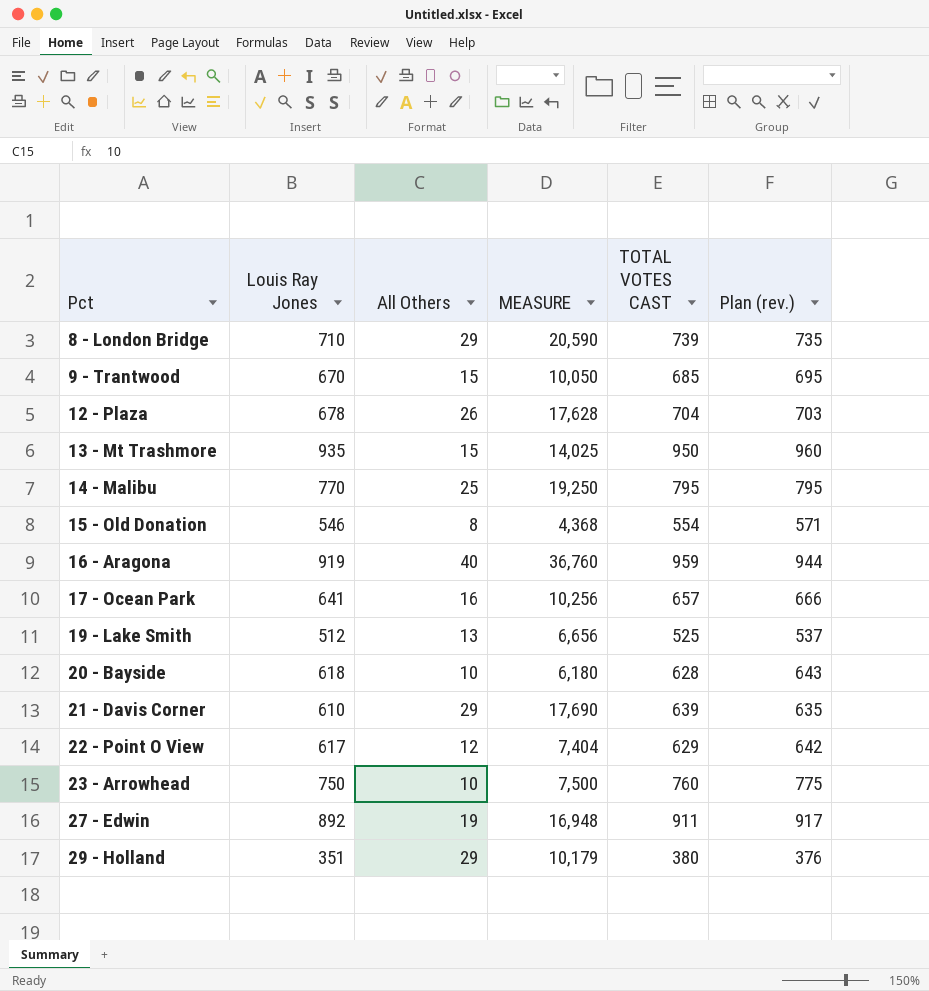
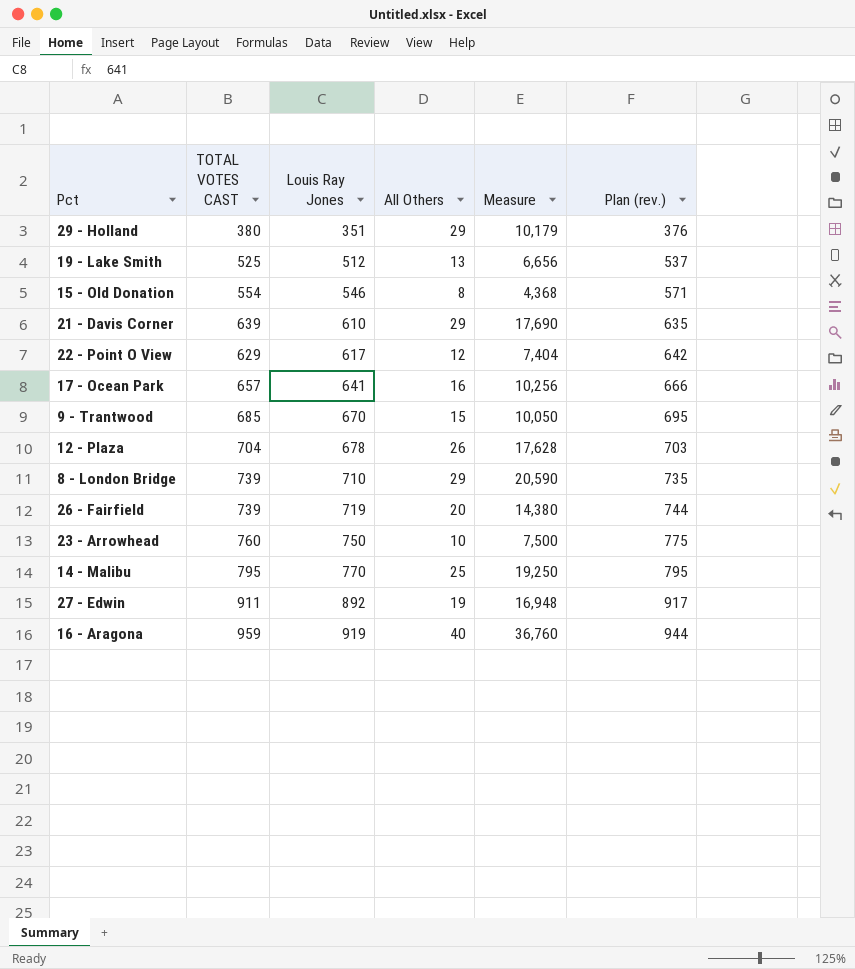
row order: Pct ascending -> Louis Ray Jones ascending
column TOTAL VOTES CAST | position: 5 -> 2
column name: MEASURE -> Measure
row 13 - Mt Trashmore: 935 | 15 | 14,025 | 950 | 960 -> none
row 20 - Bayside: 618 | 10 | 6,180 | 628 | 643 -> none
row 26 - Fairfield: none -> 739 | 719 | 20 | 14,380 | 744

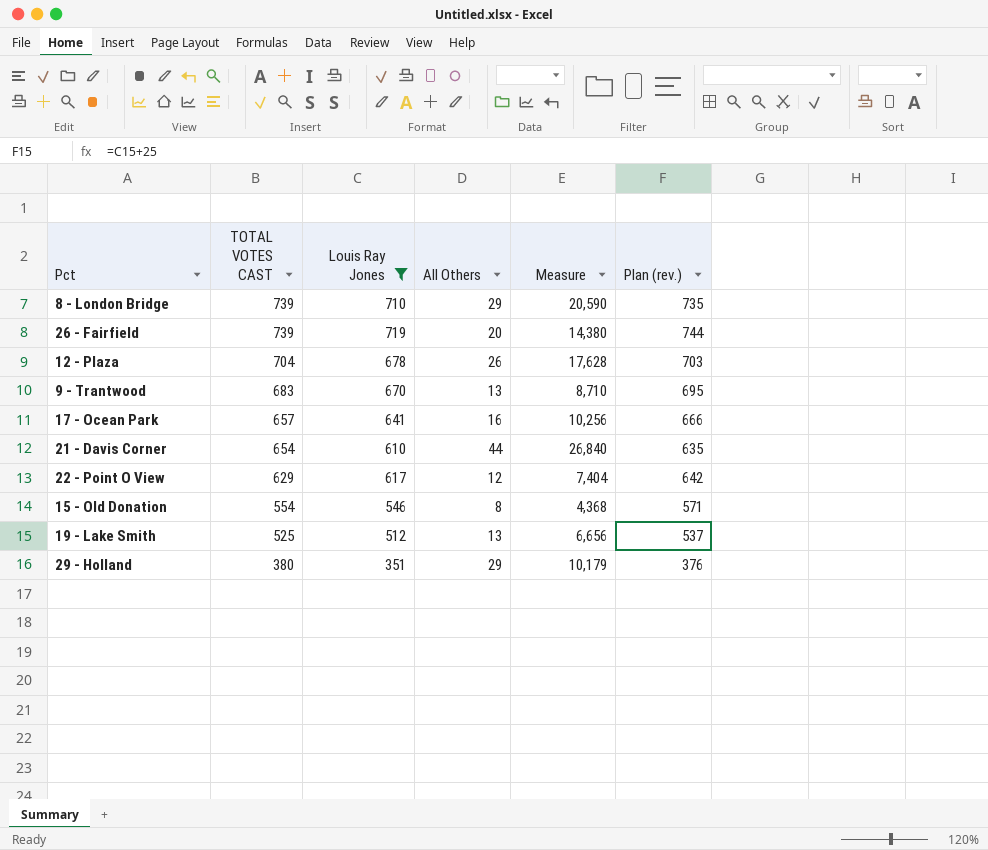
filter: none -> Louis Ray Jones <= 719
row order: Louis Ray Jones ascending -> TOTAL VOTES CAST descending
9 - Trantwood | TOTAL VOTES CAST: 685 -> 683
9 - Trantwood | All Others: 15 -> 13
9 - Trantwood | Measure: 10,050 -> 8,710
21 - Davis Corner | TOTAL VOTES CAST: 639 -> 654
21 - Davis Corner | All Others: 29 -> 44
21 - Davis Corner | Measure: 17,690 -> 26,840

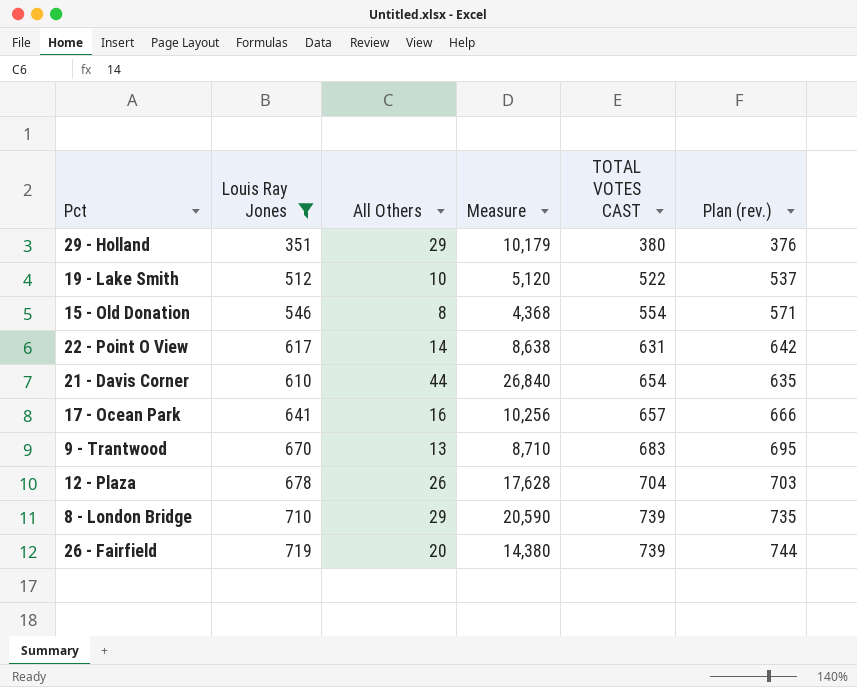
row order: TOTAL VOTES CAST descending -> TOTAL VOTES CAST ascending
column TOTAL VOTES CAST | position: 2 -> 5
19 - Lake Smith | All Others: 13 -> 10
19 - Lake Smith | Measure: 6,656 -> 5,120
19 - Lake Smith | TOTAL VOTES CAST: 525 -> 522
22 - Point O View | All Others: 12 -> 14
22 - Point O View | Measure: 7,404 -> 8,638
22 - Point O View | TOTAL VOTES CAST: 629 -> 631

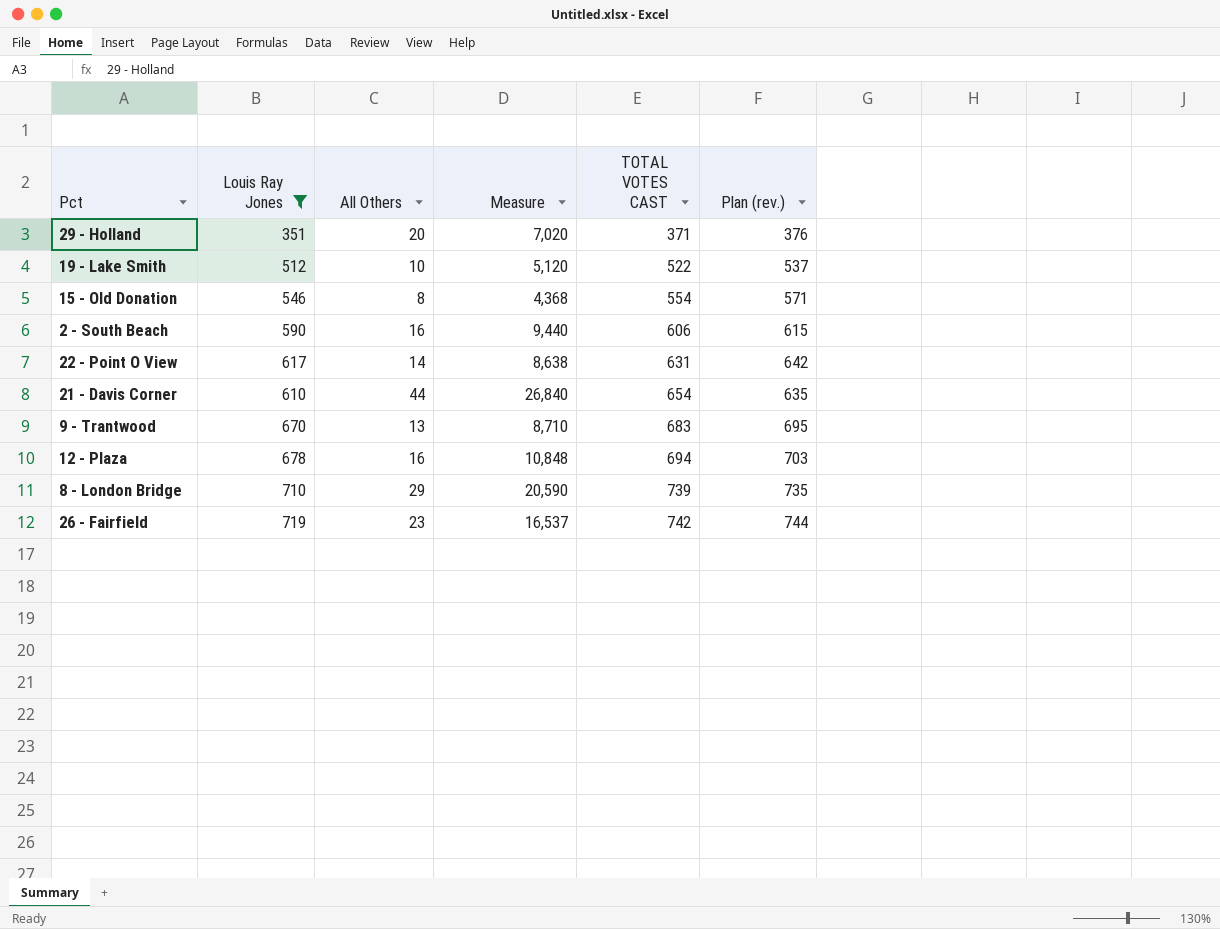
row 17 - Ocean Park: 641 | 16 | 10,256 | 657 | 666 -> none
29 - Holland | All Others: 29 -> 20
29 - Holland | Measure: 10,179 -> 7,020
29 - Holland | TOTAL VOTES CAST: 380 -> 371
row 2 - South Beach: none -> 590 | 16 | 9,440 | 606 | 615
12 - Plaza | All Others: 26 -> 16
12 - Plaza | Measure: 17,628 -> 10,848
12 - Plaza | TOTAL VOTES CAST: 704 -> 694
26 - Fairfield | All Others: 20 -> 23
26 - Fairfield | Measure: 14,380 -> 16,537
26 - Fairfield | TOTAL VOTES CAST: 739 -> 742

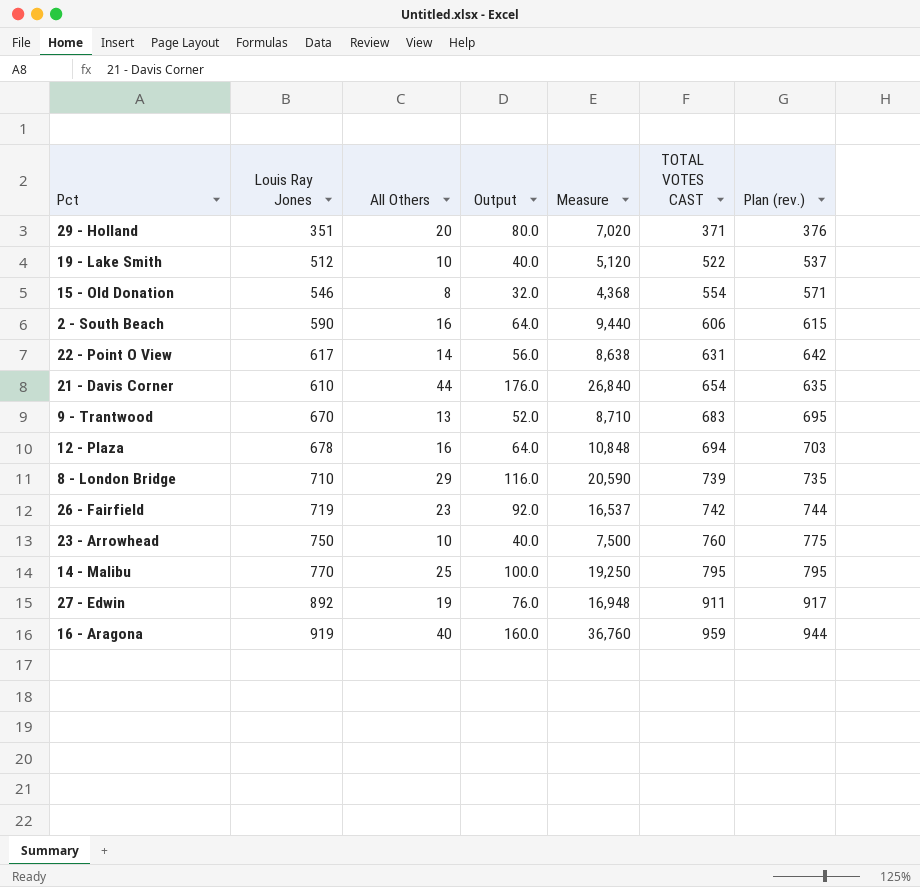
filter: Louis Ray Jones <= 719 -> none
column Output | formula: none -> [All Others] * 4

